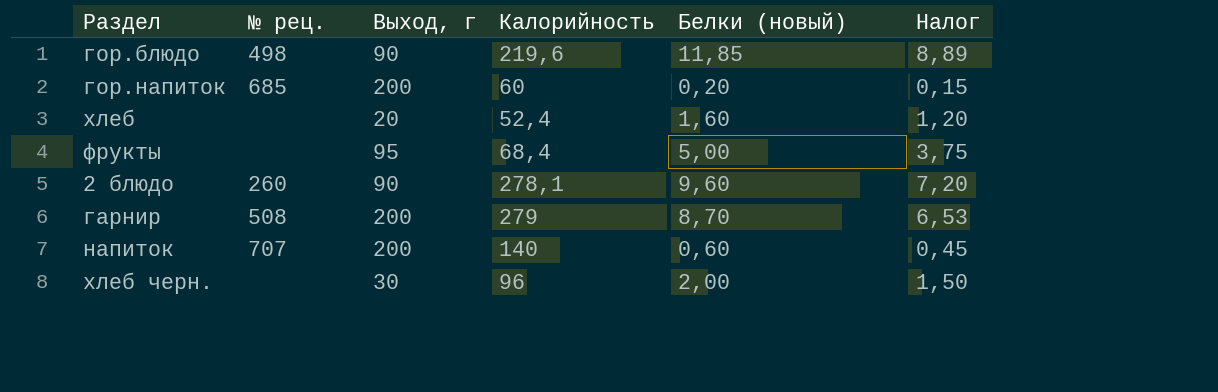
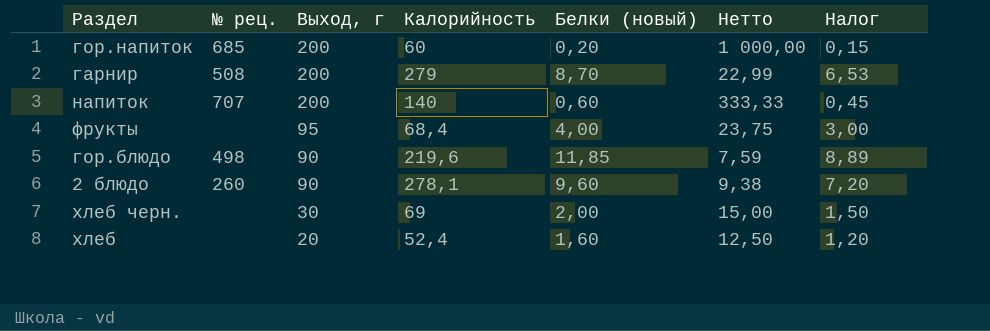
row order: none -> Выход, г descending
column Нетто | formula: none -> [Выход, г] / [Белки (новый)]
фрукты | Белки (новый): 5,00 -> 4,00
фрукты | Налог: 3,75 -> 3,00
хлеб черн. | Калорийность: 96 -> 69

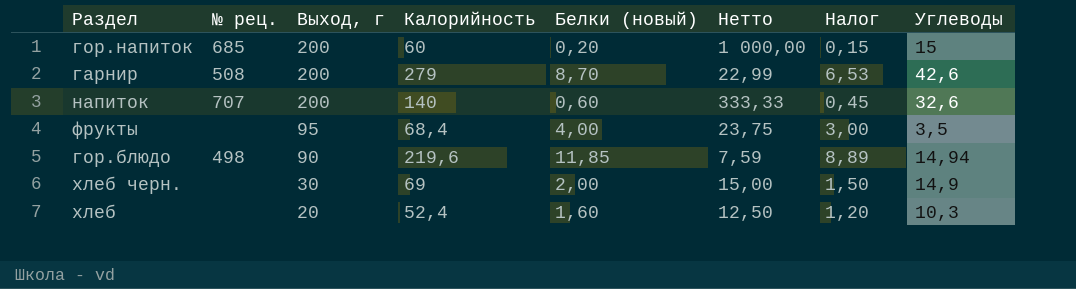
column Углеводы | position: none -> 8
row 2 блюдо: 260 | 90 | 278,1 | 9,60 | 9,38 | 7,20 -> none

